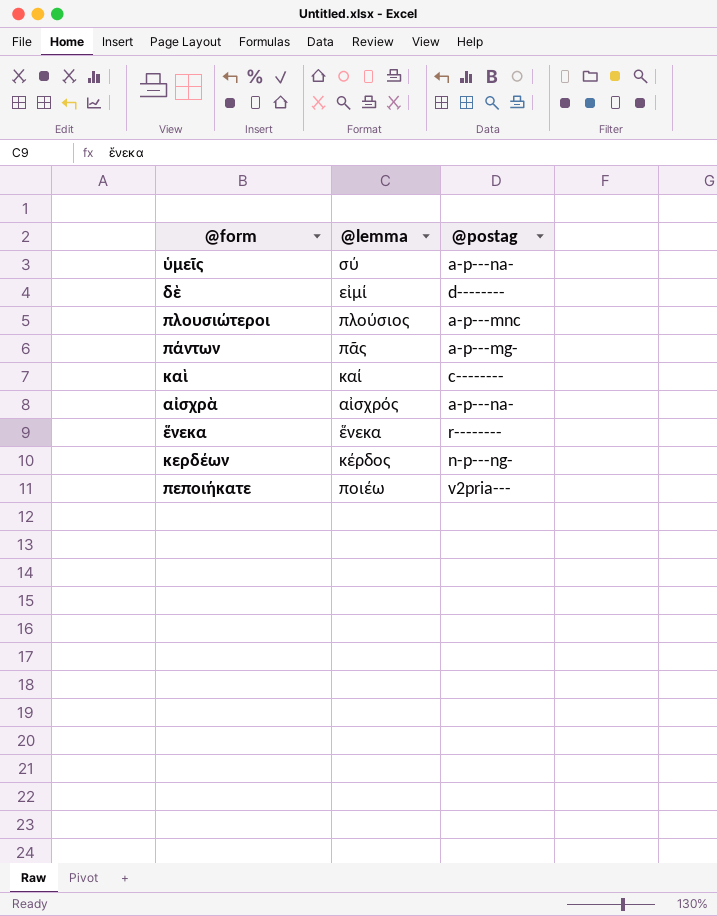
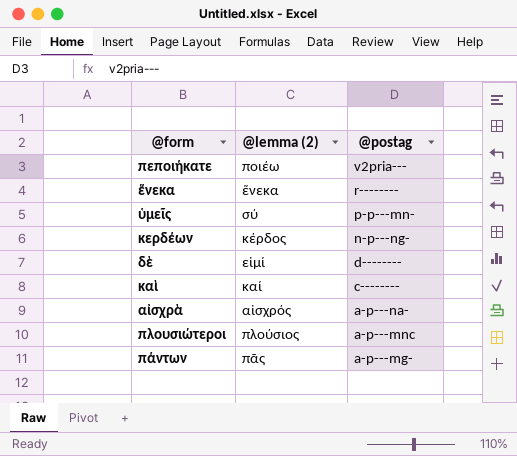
row order: none -> @postag descending
column name: @lemma -> @lemma (2)
ὑμεῖς | @postag: a-p---na- -> p-p---mn-

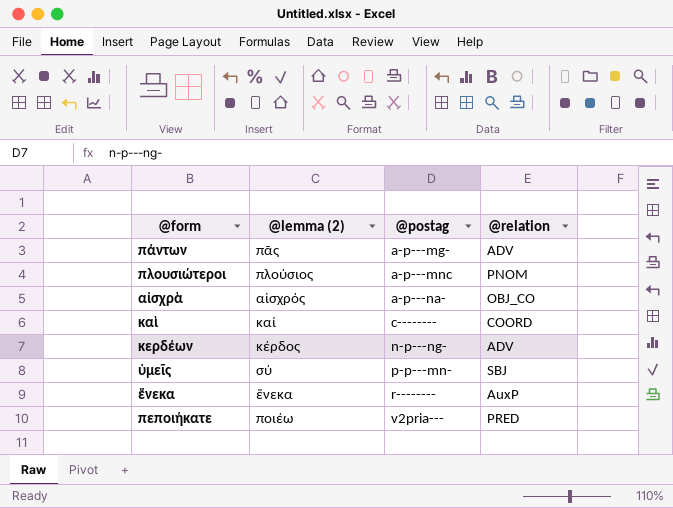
row order: @postag descending -> @postag ascending
column @relation | position: none -> 4
row δὲ: εἰμί | d-------- -> none

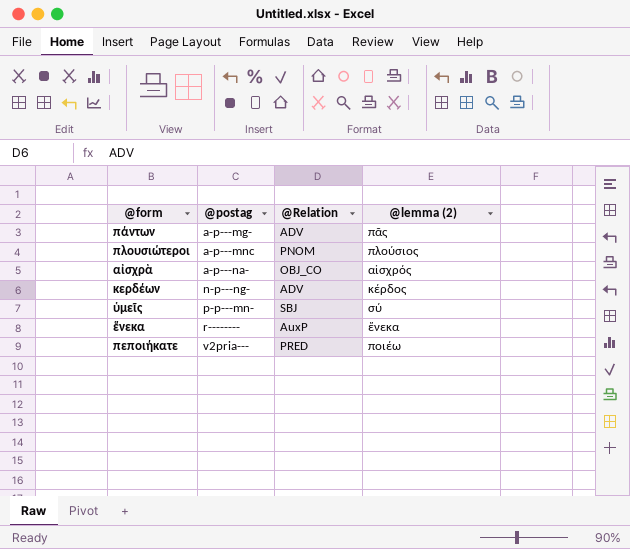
column name: @relation -> @Relation
column @lemma (2) | position: 2 -> 4
row καὶ: καί | c-------- | COORD -> none

